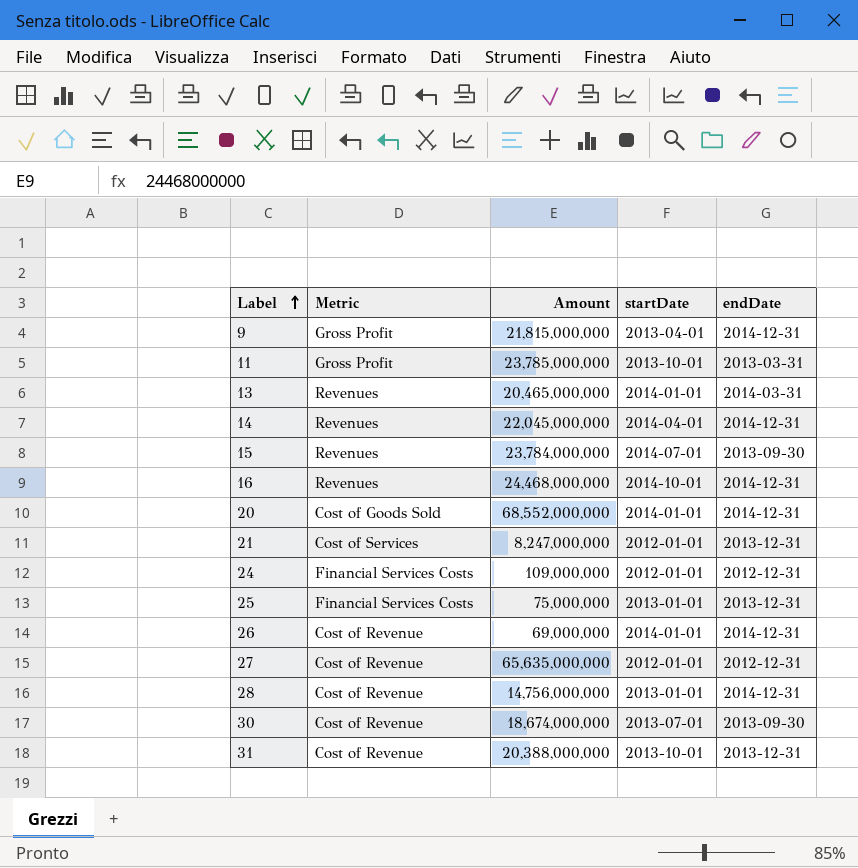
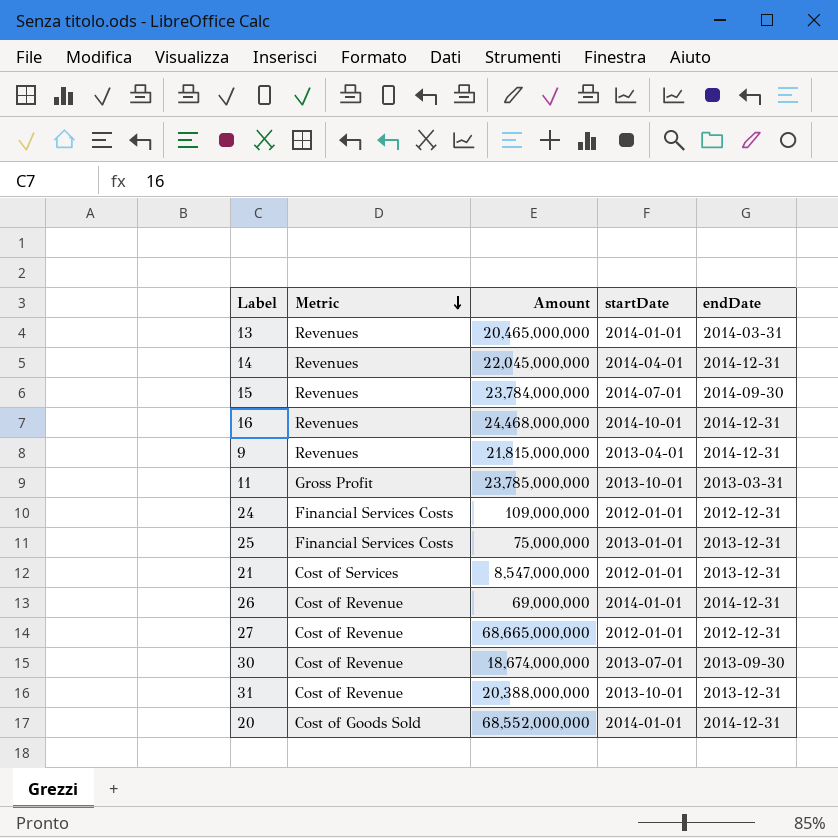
row order: Label ascending -> Metric descending
row 28: Cost of Revenue | 14,756,000,000 | 2013-01-01 | 2014-12-31 -> none
15 | endDate: 2013-09-30 -> 2014-09-30
9 | Metric: Gross Profit -> Revenues
21 | Amount: 8,247,000,000 -> 8,547,000,000
27 | Amount: 65,635,000,000 -> 68,665,000,000

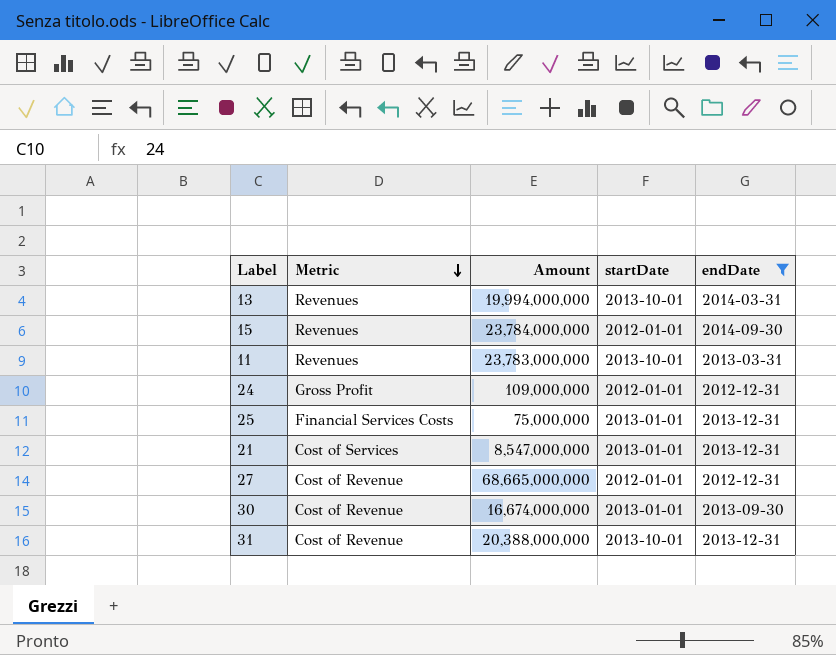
filter: none -> endDate != 2014-12-31
13 | Amount: 20,465,000,000 -> 19,994,000,000
13 | startDate: 2014-01-01 -> 2013-10-01
15 | startDate: 2014-07-01 -> 2012-01-01
11 | Metric: Gross Profit -> Revenues
11 | Amount: 23,785,000,000 -> 23,783,000,000
24 | Metric: Financial Services Costs -> Gross Profit
21 | startDate: 2012-01-01 -> 2013-01-01
30 | Amount: 18,674,000,000 -> 16,674,000,000
30 | startDate: 2013-07-01 -> 2013-01-01

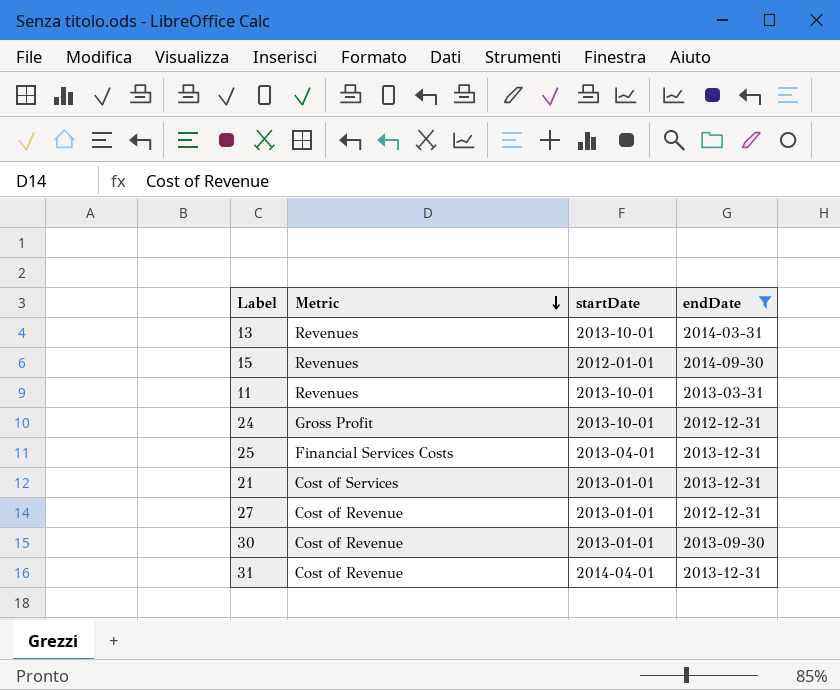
column Amount | position: 3 -> none
24 | startDate: 2012-01-01 -> 2013-10-01
25 | startDate: 2013-01-01 -> 2013-04-01
27 | startDate: 2012-01-01 -> 2013-01-01
31 | startDate: 2013-10-01 -> 2014-04-01

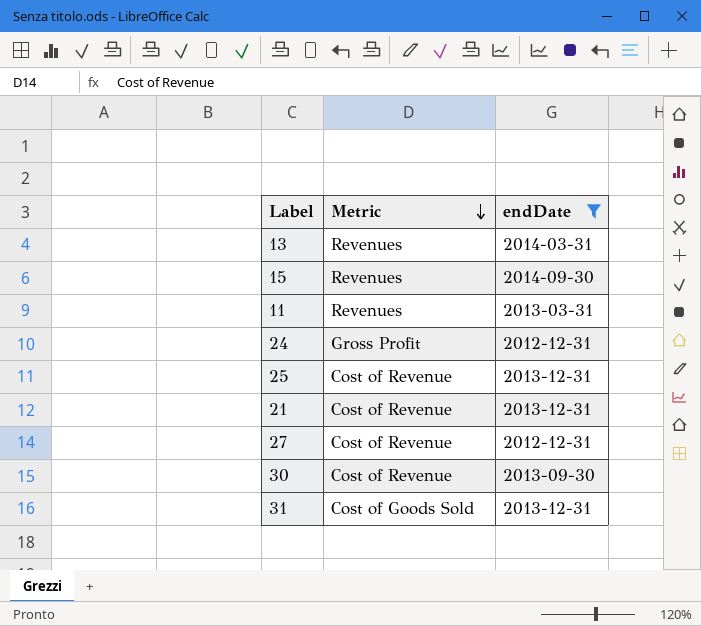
column startDate | position: 3 -> none
25 | Metric: Financial Services Costs -> Cost of Revenue
21 | Metric: Cost of Services -> Cost of Revenue
31 | Metric: Cost of Revenue -> Cost of Goods Sold

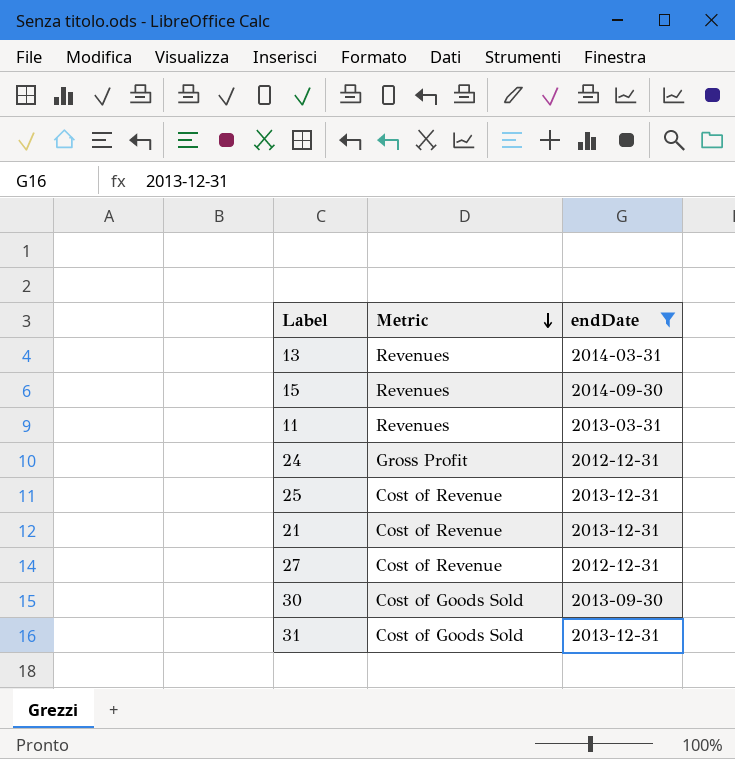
30 | Metric: Cost of Revenue -> Cost of Goods Sold

